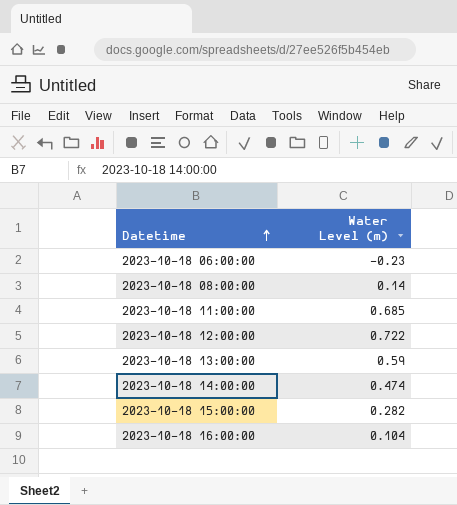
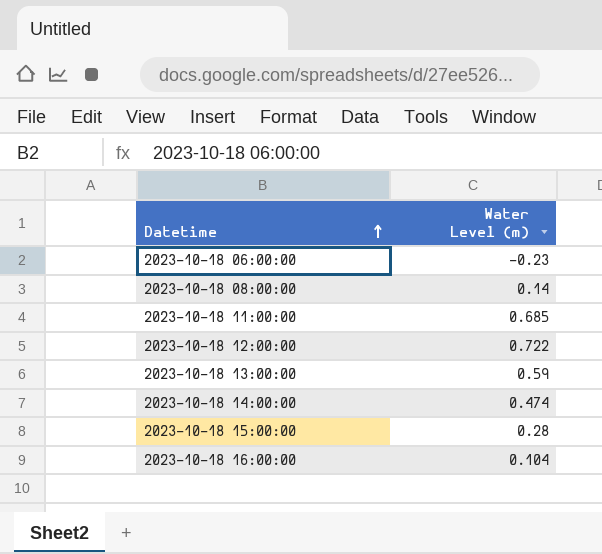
2023-10-18 15:00:00 | Water Level (m): 0.282 -> 0.28

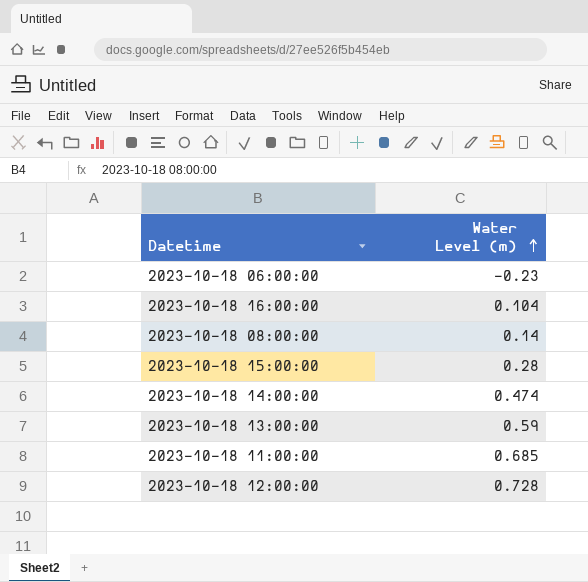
row order: Datetime ascending -> Water Level (m) ascending
2023-10-18 12:00:00 | Water Level (m): 0.722 -> 0.728

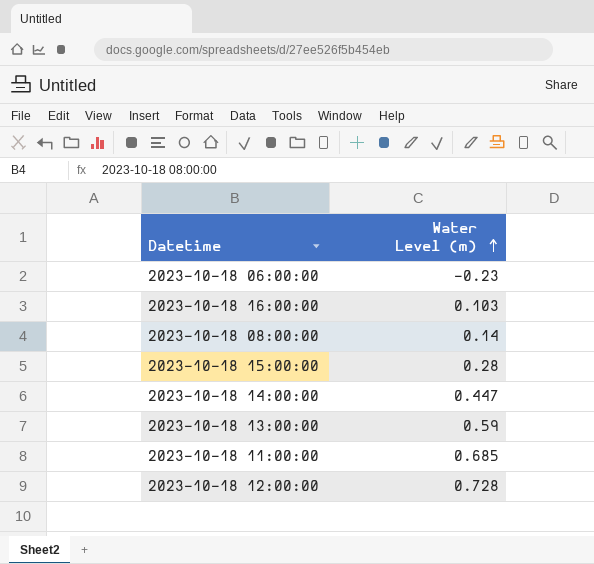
2023-10-18 16:00:00 | Water Level (m): 0.104 -> 0.103
2023-10-18 14:00:00 | Water Level (m): 0.474 -> 0.447

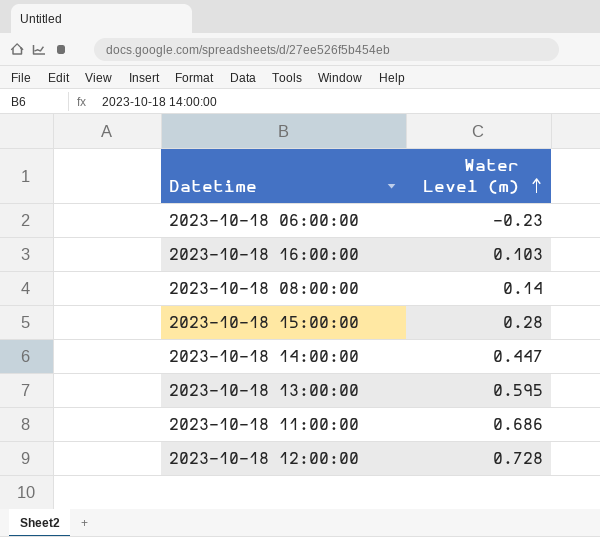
2023-10-18 13:00:00 | Water Level (m): 0.59 -> 0.595
2023-10-18 11:00:00 | Water Level (m): 0.685 -> 0.686

